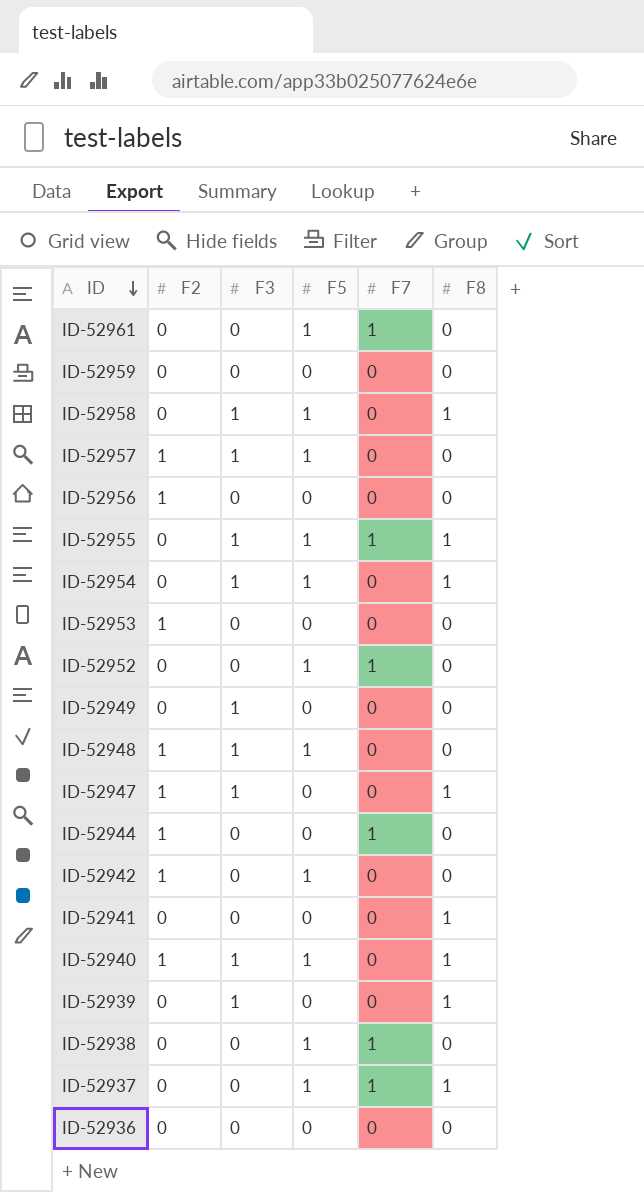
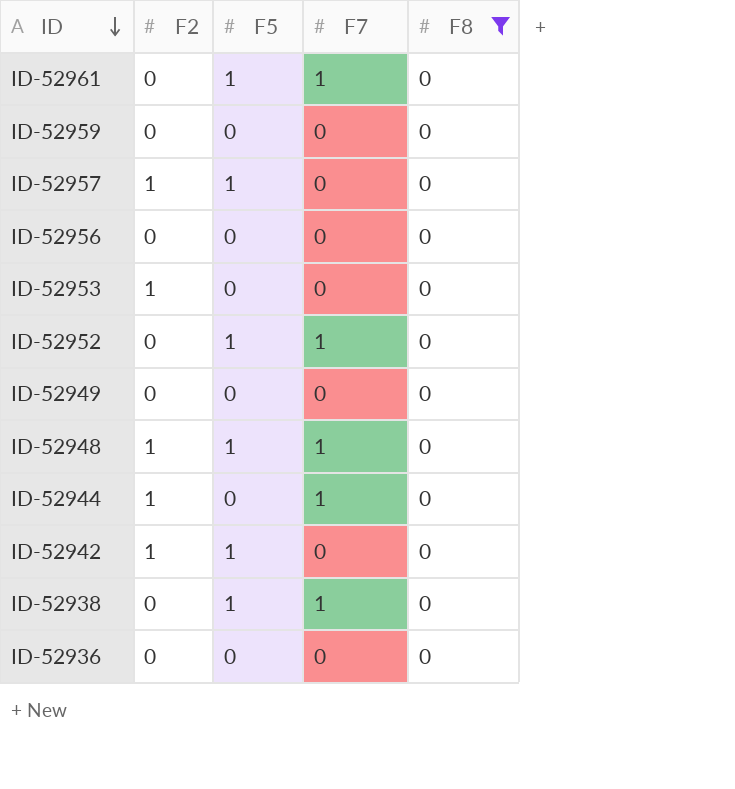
filter: none -> F8 = 0
column F3 | position: 3 -> none
ID-52956 | F2: 1 -> 0
ID-52948 | F7: 0 -> 1

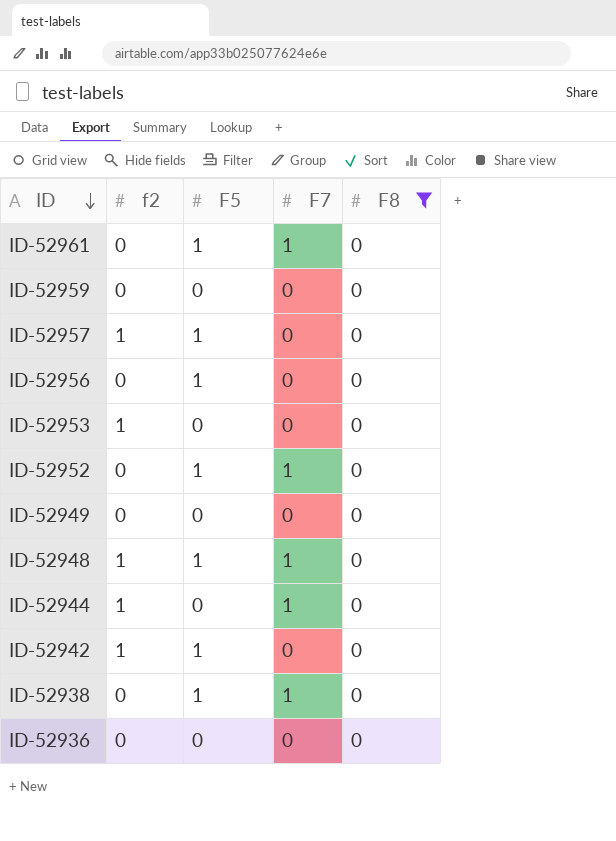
column name: F2 -> f2
ID-52956 | F5: 0 -> 1

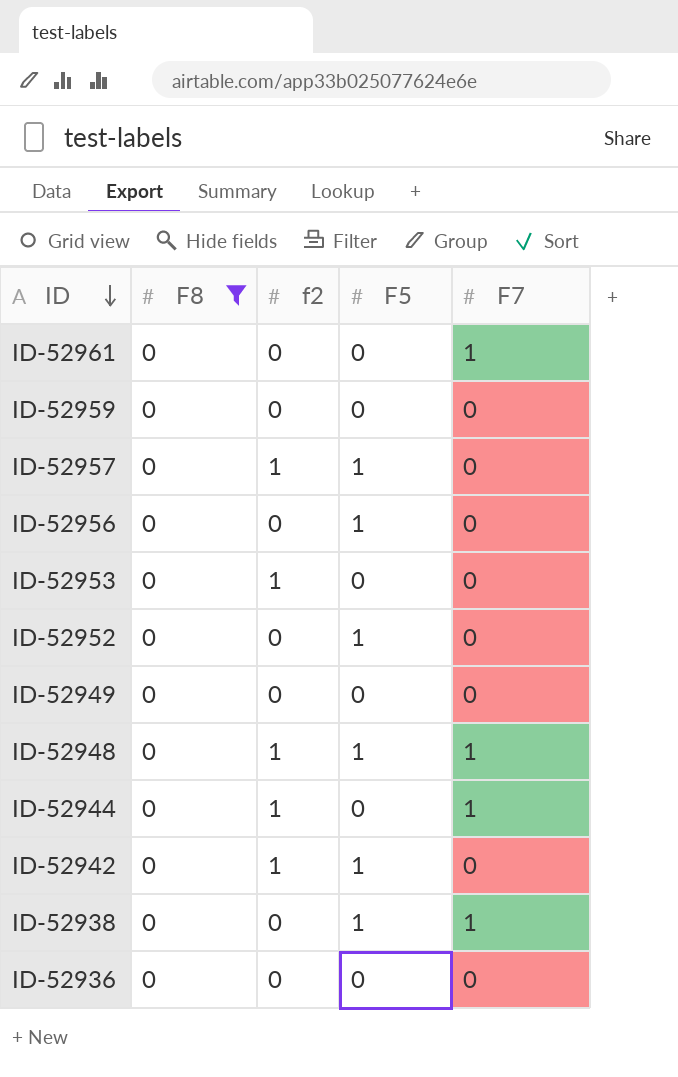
column F8 | position: 5 -> 2
ID-52961 | F5: 1 -> 0
ID-52952 | F7: 1 -> 0

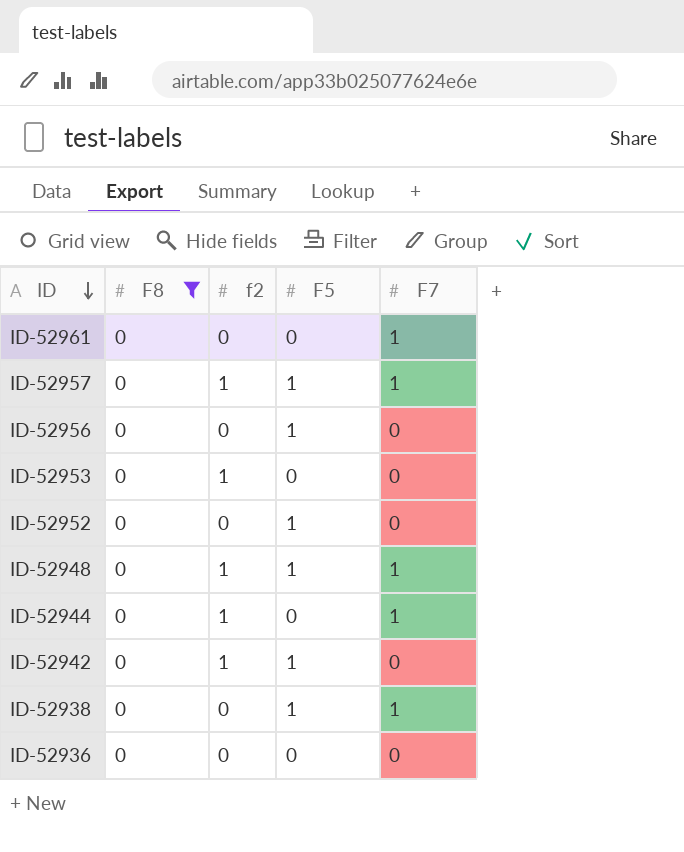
row ID-52959: 0 | 0 | 0 | 0 -> none
row ID-52949: 0 | 0 | 0 | 0 -> none
ID-52957 | F7: 0 -> 1

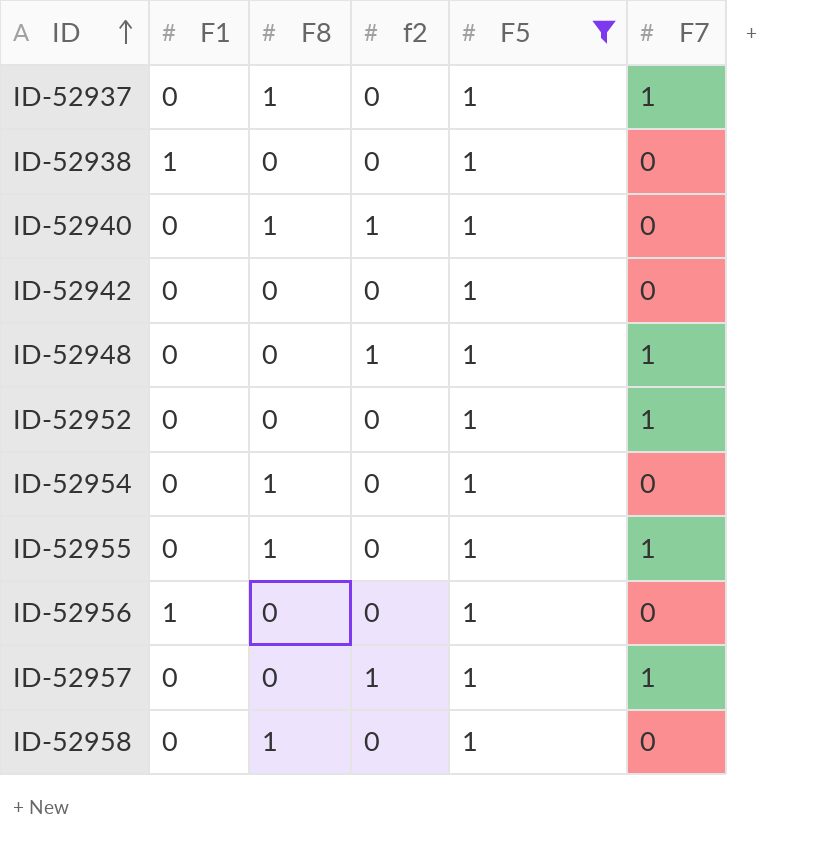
filter: F8 = 0 -> F5 = 1
row order: ID descending -> ID ascending
column F1 | position: none -> 2
ID-52938 | F7: 1 -> 0
ID-52942 | f2: 1 -> 0
ID-52952 | F7: 0 -> 1

